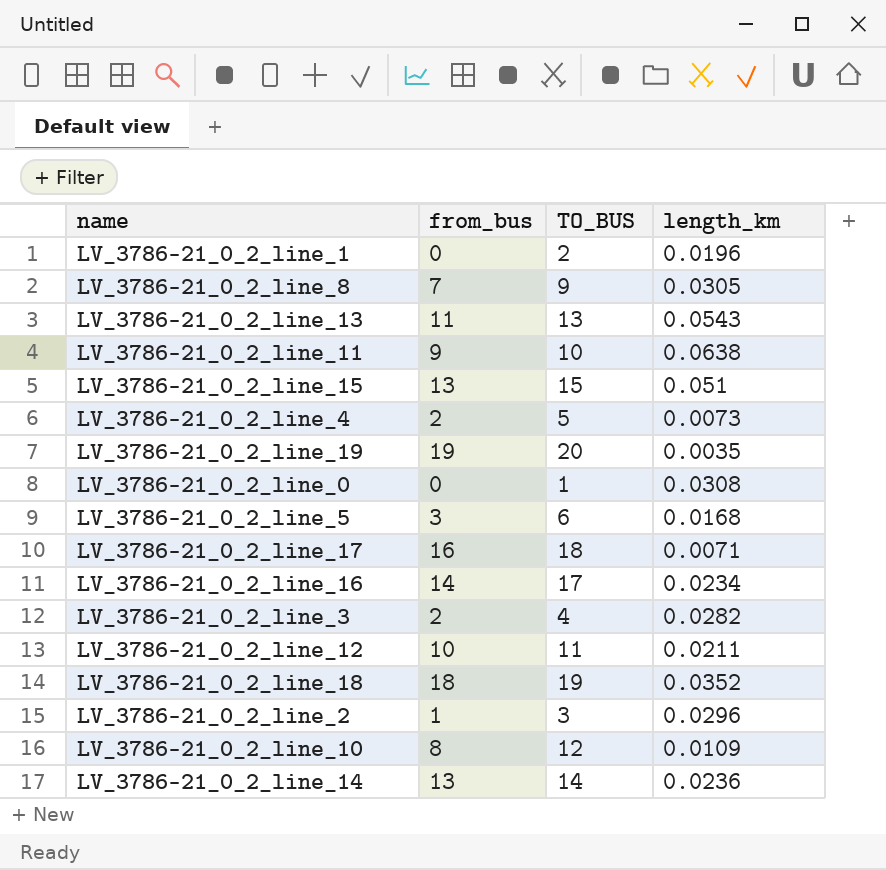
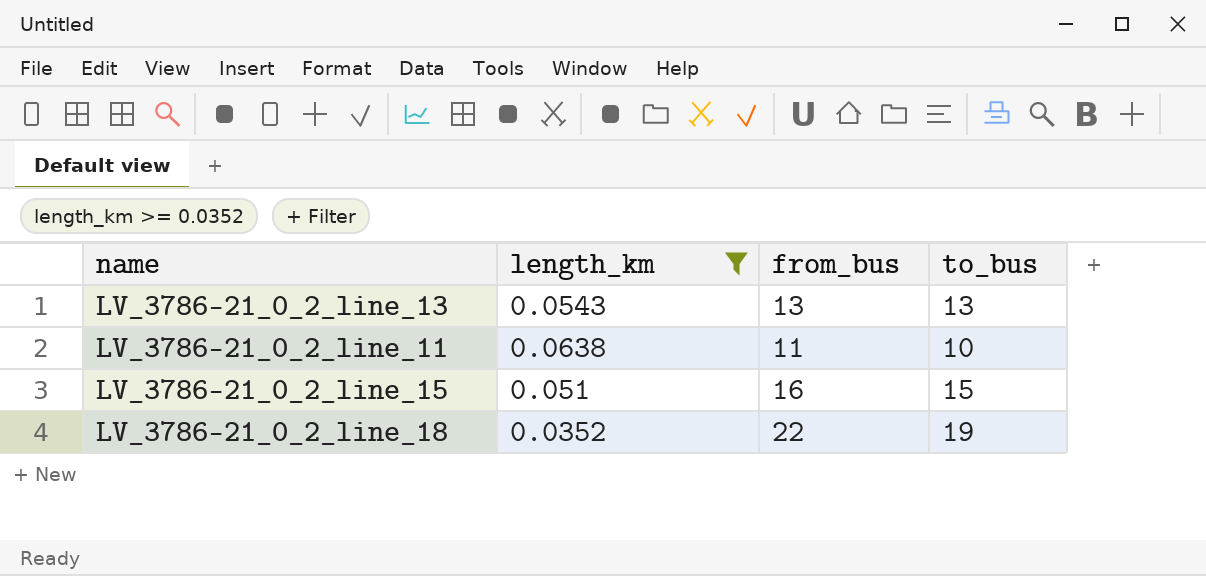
filter: none -> length_km >= 0.0352
column length_km | position: 4 -> 2
column name: TO_BUS -> to_bus
LV_3786-21_0_2_line_13 | from_bus: 11 -> 13
LV_3786-21_0_2_line_11 | from_bus: 9 -> 11
LV_3786-21_0_2_line_15 | from_bus: 13 -> 16
LV_3786-21_0_2_line_18 | from_bus: 18 -> 22

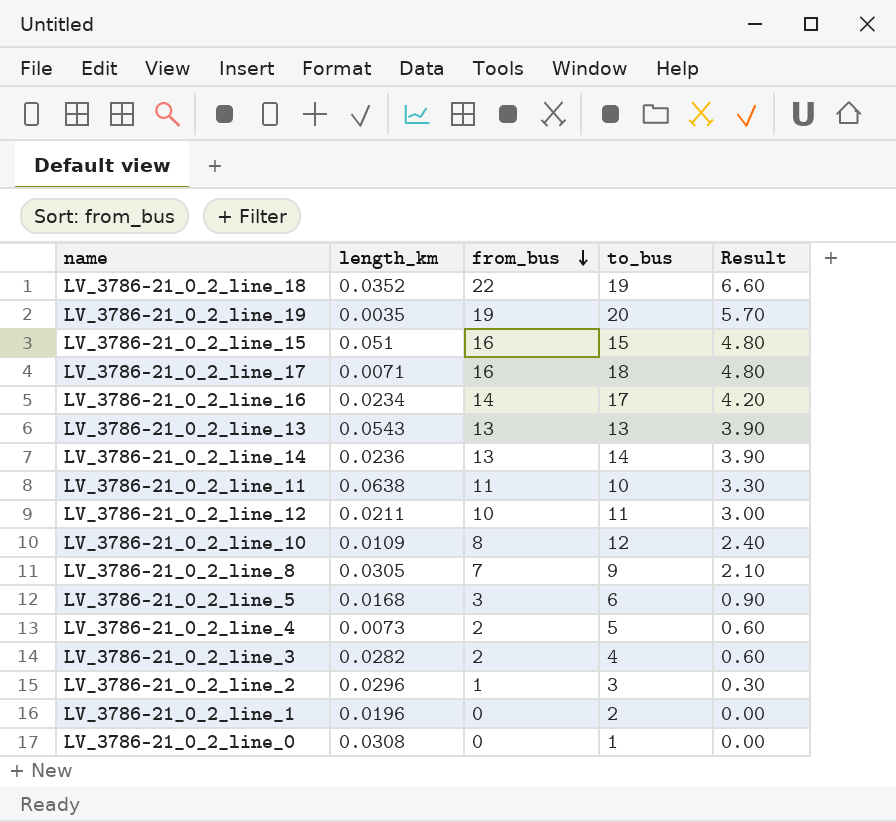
filter: length_km >= 0.0352 -> none
row order: none -> from_bus descending
column Result | formula: none -> [from_bus] * 0.3

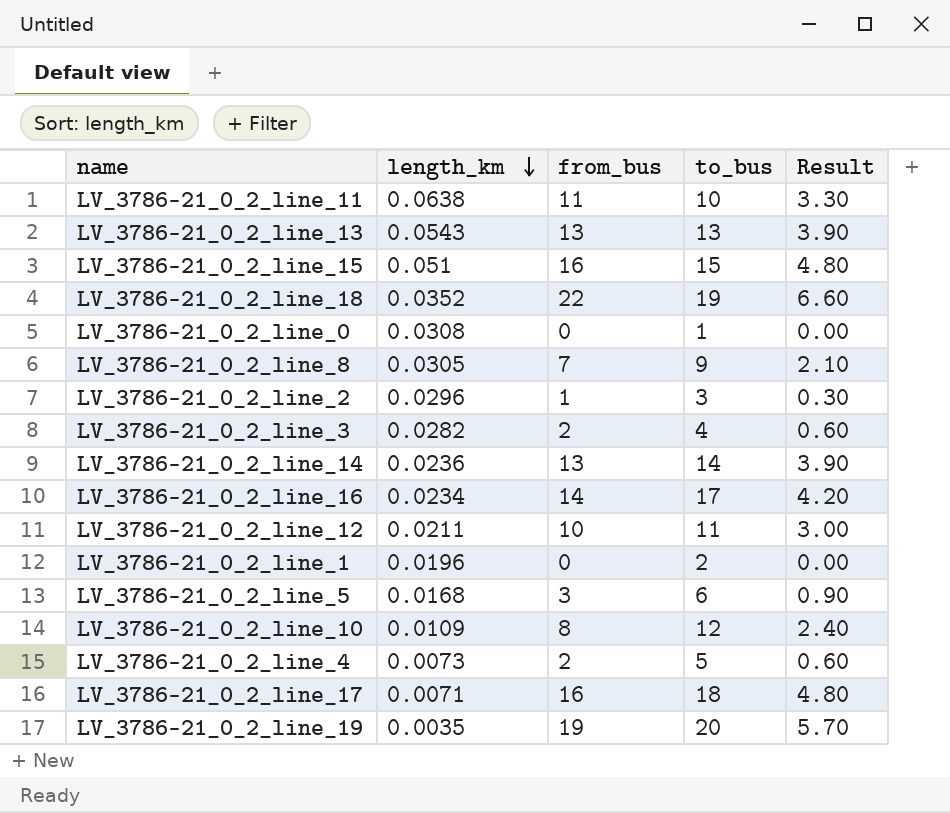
row order: from_bus descending -> length_km descending

